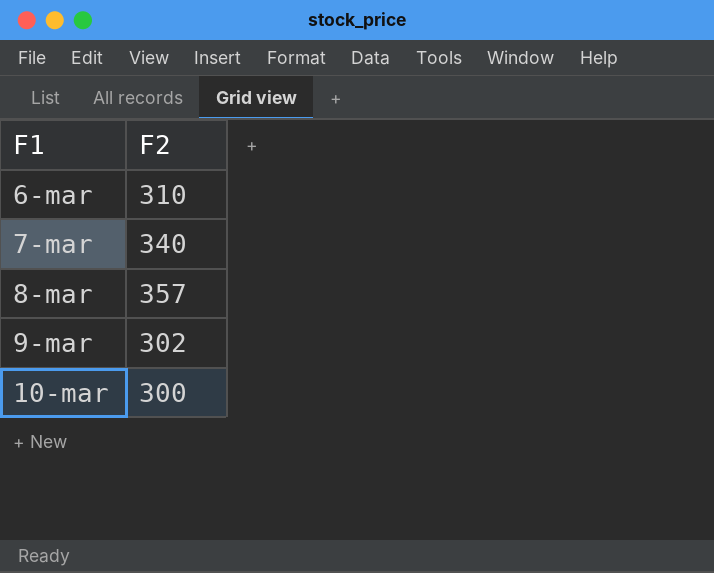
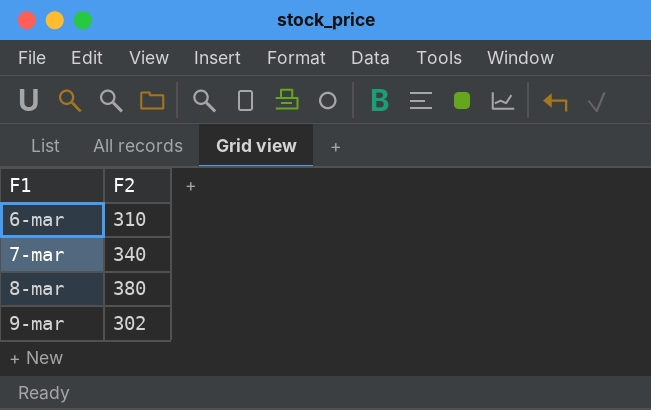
row 10-mar: 300 -> none
8-mar | F2: 357 -> 380

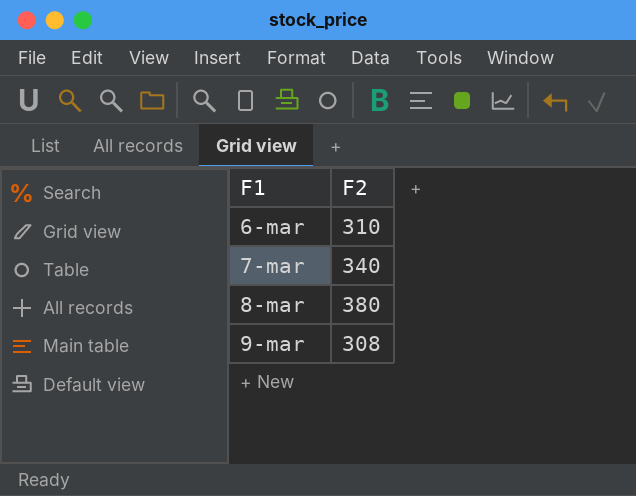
9-mar | F2: 302 -> 308

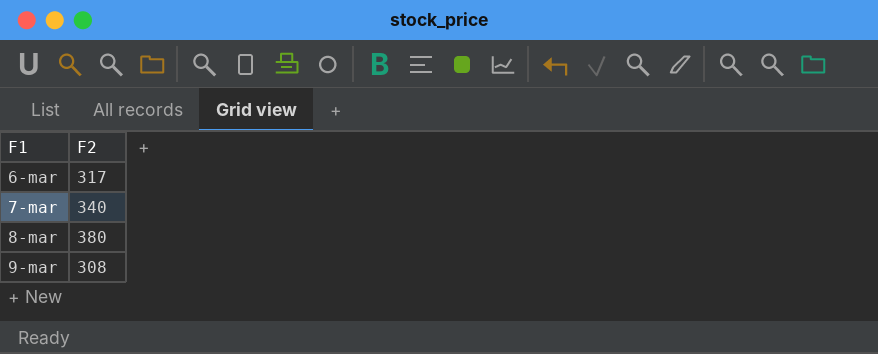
6-mar | F2: 310 -> 317

